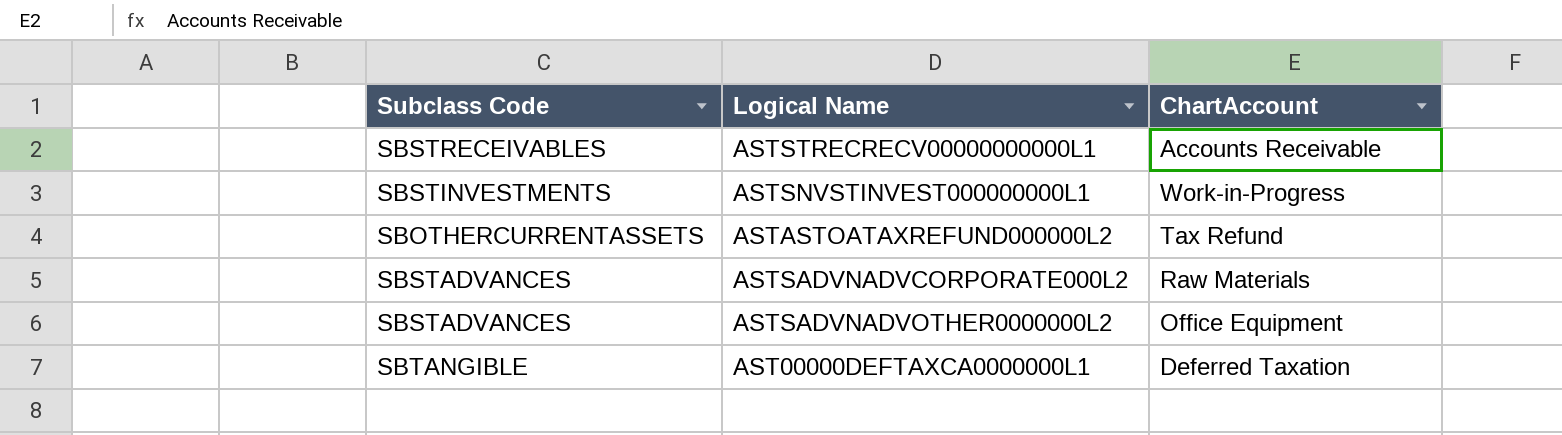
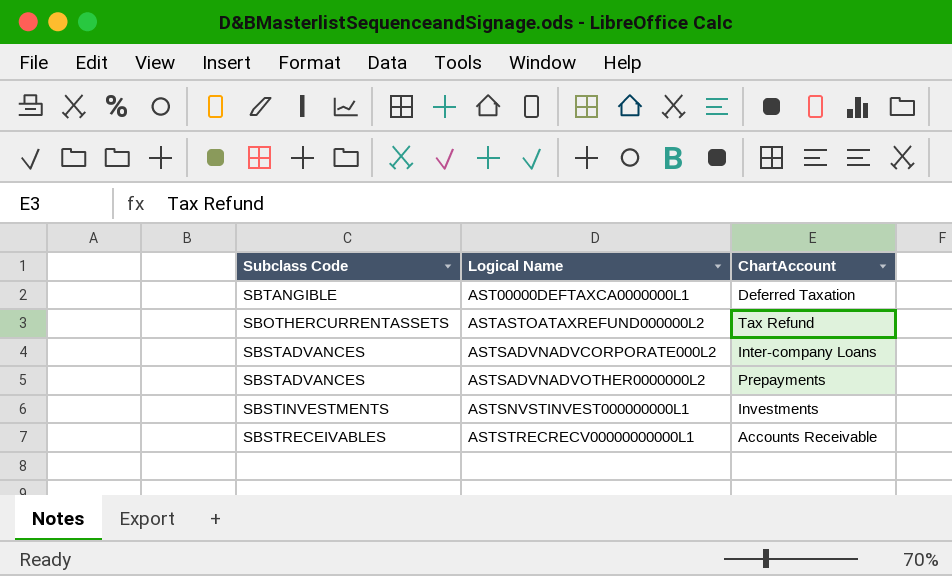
row order: none -> Logical Name ascending
ASTSADVNADVCORPORATE000L2 | ChartAccount: Raw Materials -> Inter-company Loans
ASTSADVNADVOTHER0000000L2 | ChartAccount: Office Equipment -> Prepayments
ASTSNVSTINVEST000000000L1 | ChartAccount: Work-in-Progress -> Investments

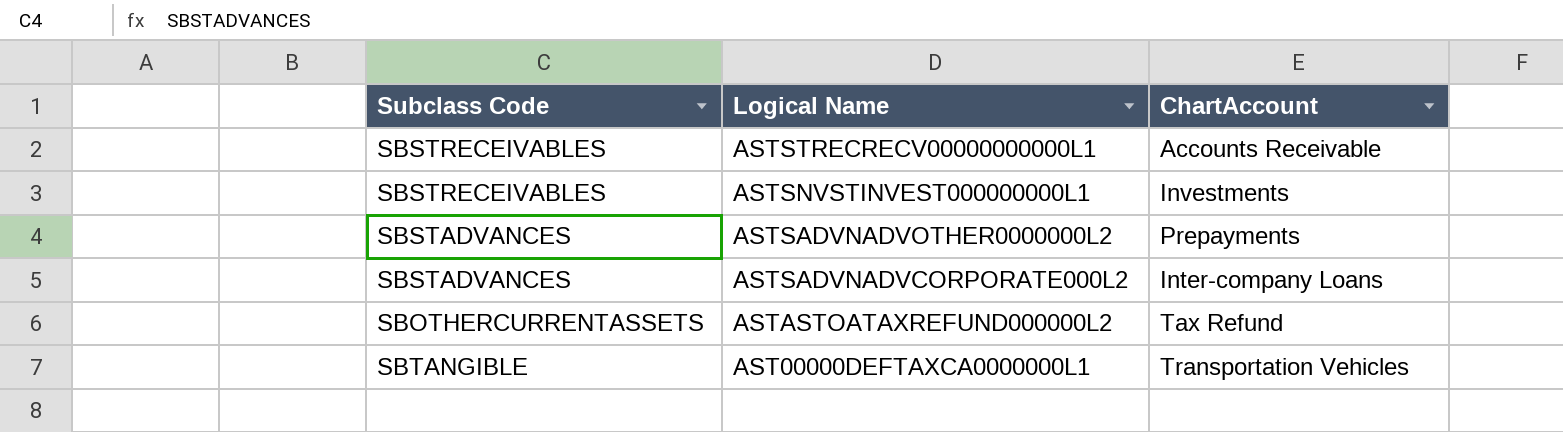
row order: Logical Name ascending -> Logical Name descending
ASTSNVSTINVEST000000000L1 | Subclass Code: SBSTINVESTMENTS -> SBSTRECEIVABLES
AST00000DEFTAXCA0000000L1 | ChartAccount: Deferred Taxation -> Transportation Vehicles

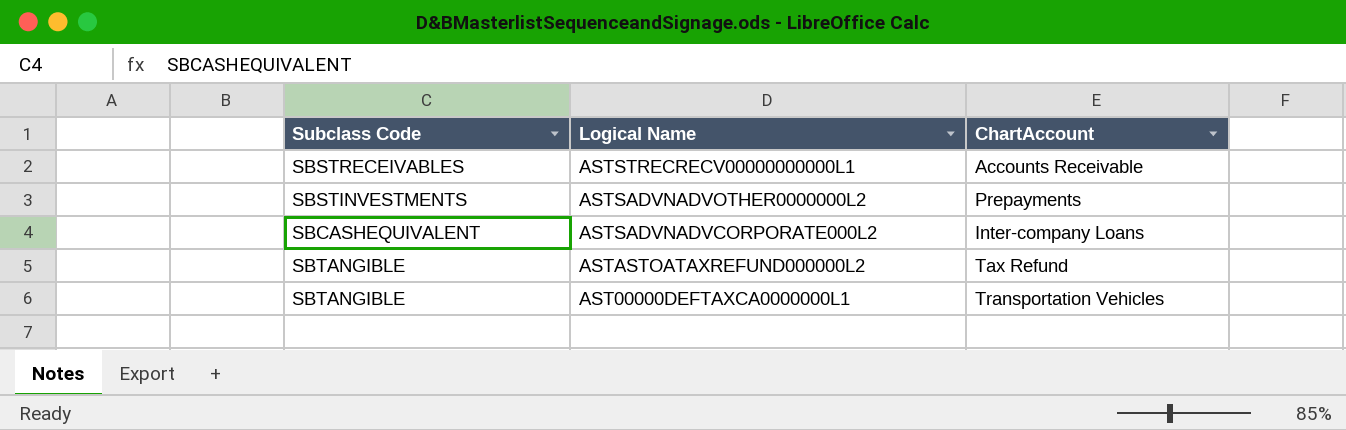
row ASTSNVSTINVEST000000000L1: SBSTRECEIVABLES | Investments -> none
ASTSADVNADVOTHER0000000L2 | Subclass Code: SBSTADVANCES -> SBSTINVESTMENTS
ASTSADVNADVCORPORATE000L2 | Subclass Code: SBSTADVANCES -> SBCASHEQUIVALENT
ASTASTOATAXREFUND000000L2 | Subclass Code: SBOTHERCURRENTASSETS -> SBTANGIBLE

